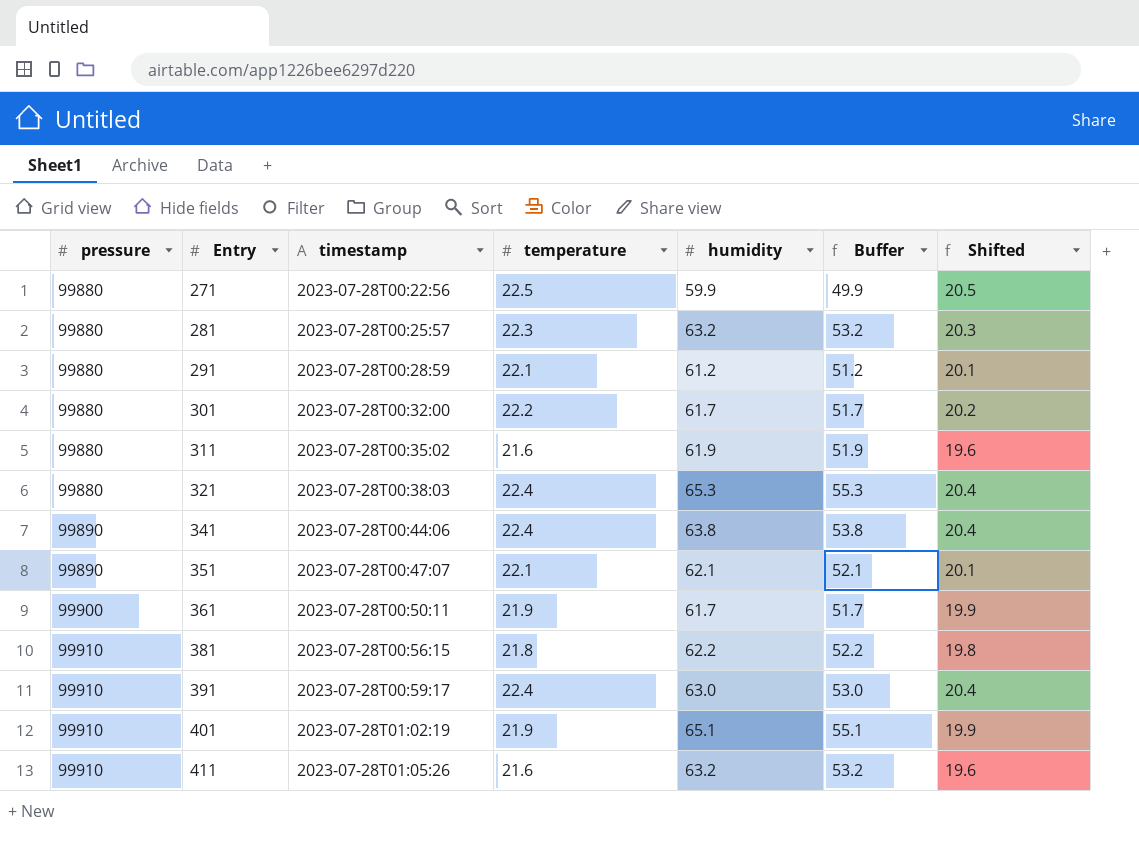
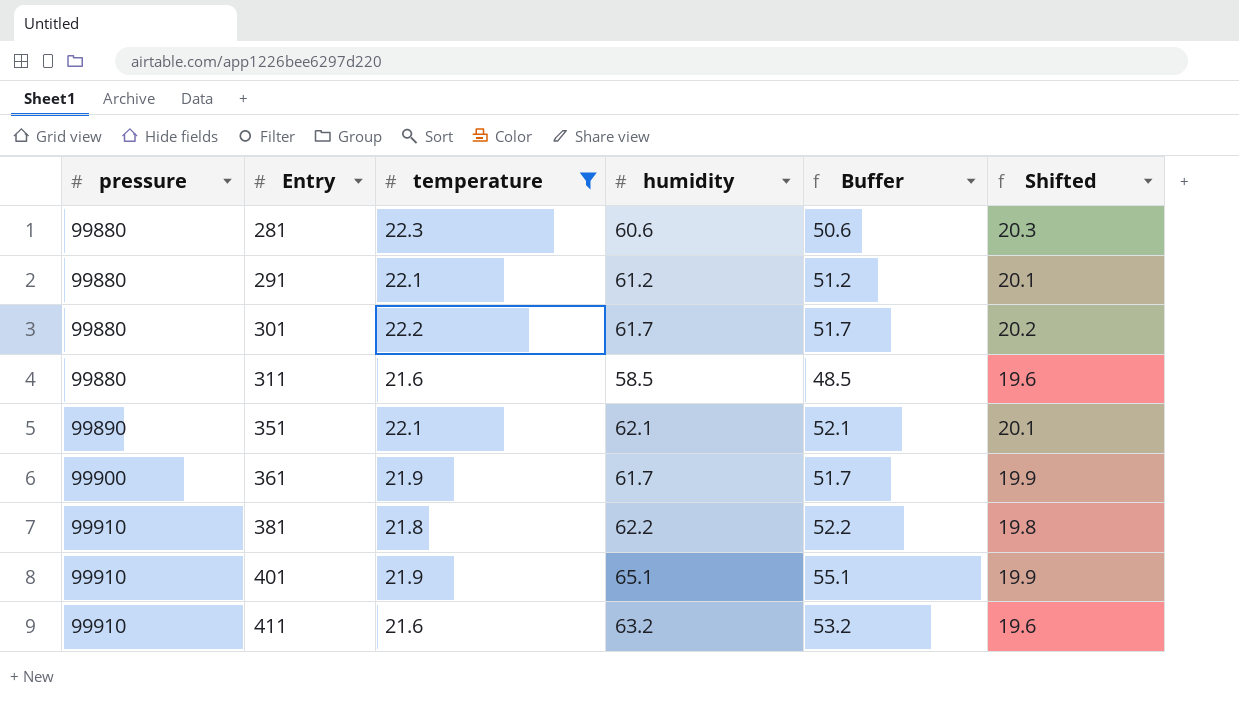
filter: none -> temperature <= 22.3
column timestamp | position: 3 -> none
281 | humidity: 63.2 -> 60.6
281 | Buffer: 53.2 -> 50.6
311 | humidity: 61.9 -> 58.5
311 | Buffer: 51.9 -> 48.5

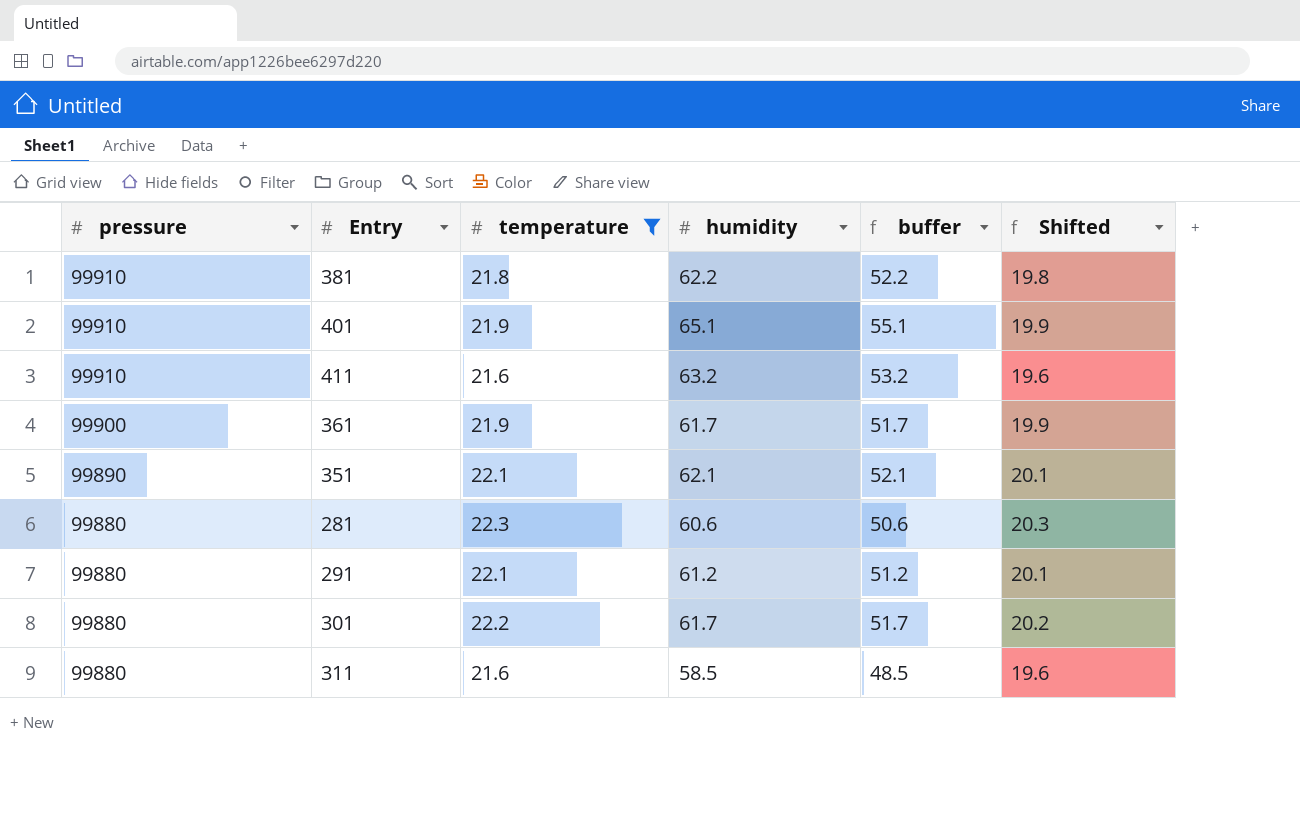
row order: pressure ascending -> pressure descending
column name: Buffer -> buffer

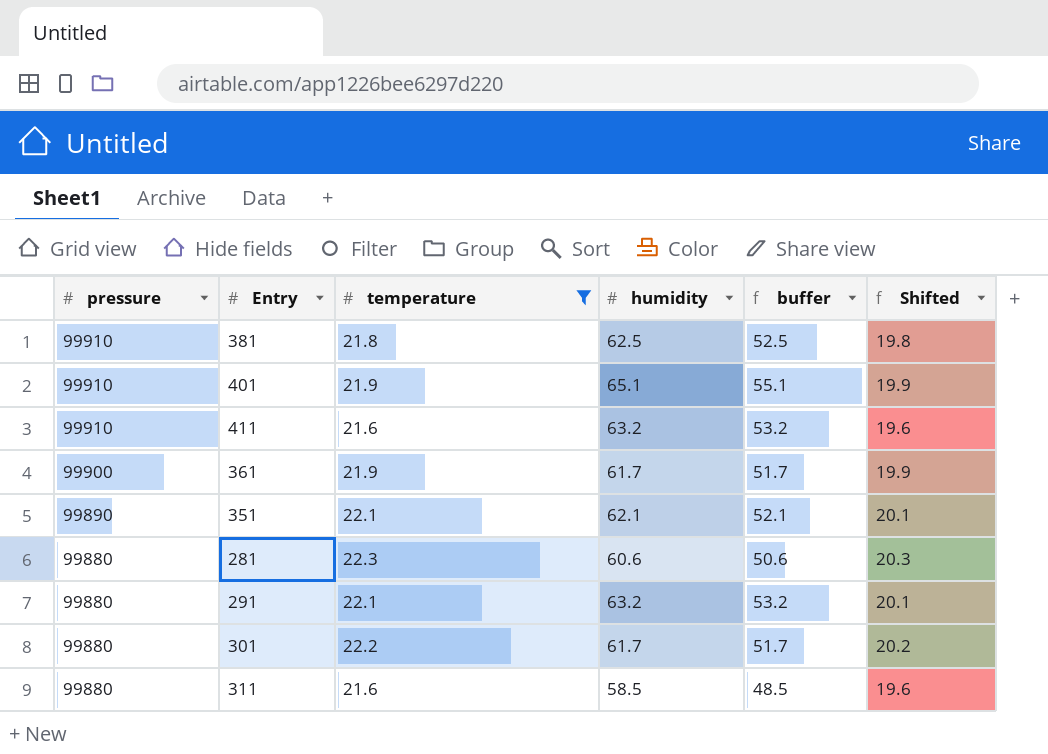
381 | humidity: 62.2 -> 62.5
381 | buffer: 52.2 -> 52.5
291 | humidity: 61.2 -> 63.2
291 | buffer: 51.2 -> 53.2

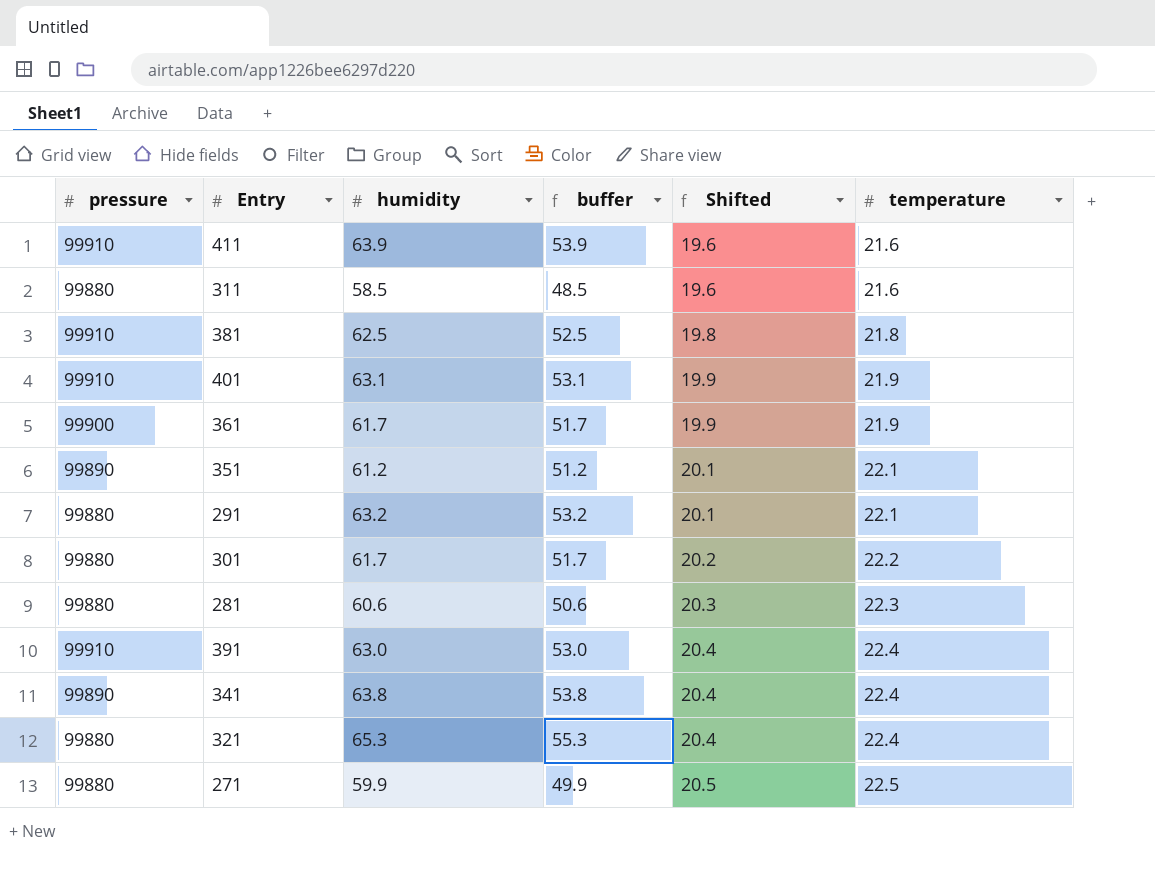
filter: temperature <= 22.3 -> none
row order: pressure descending -> Shifted ascending
column temperature | position: 3 -> 6
411 | humidity: 63.2 -> 63.9
411 | buffer: 53.2 -> 53.9
401 | humidity: 65.1 -> 63.1
401 | buffer: 55.1 -> 53.1
351 | humidity: 62.1 -> 61.2
351 | buffer: 52.1 -> 51.2

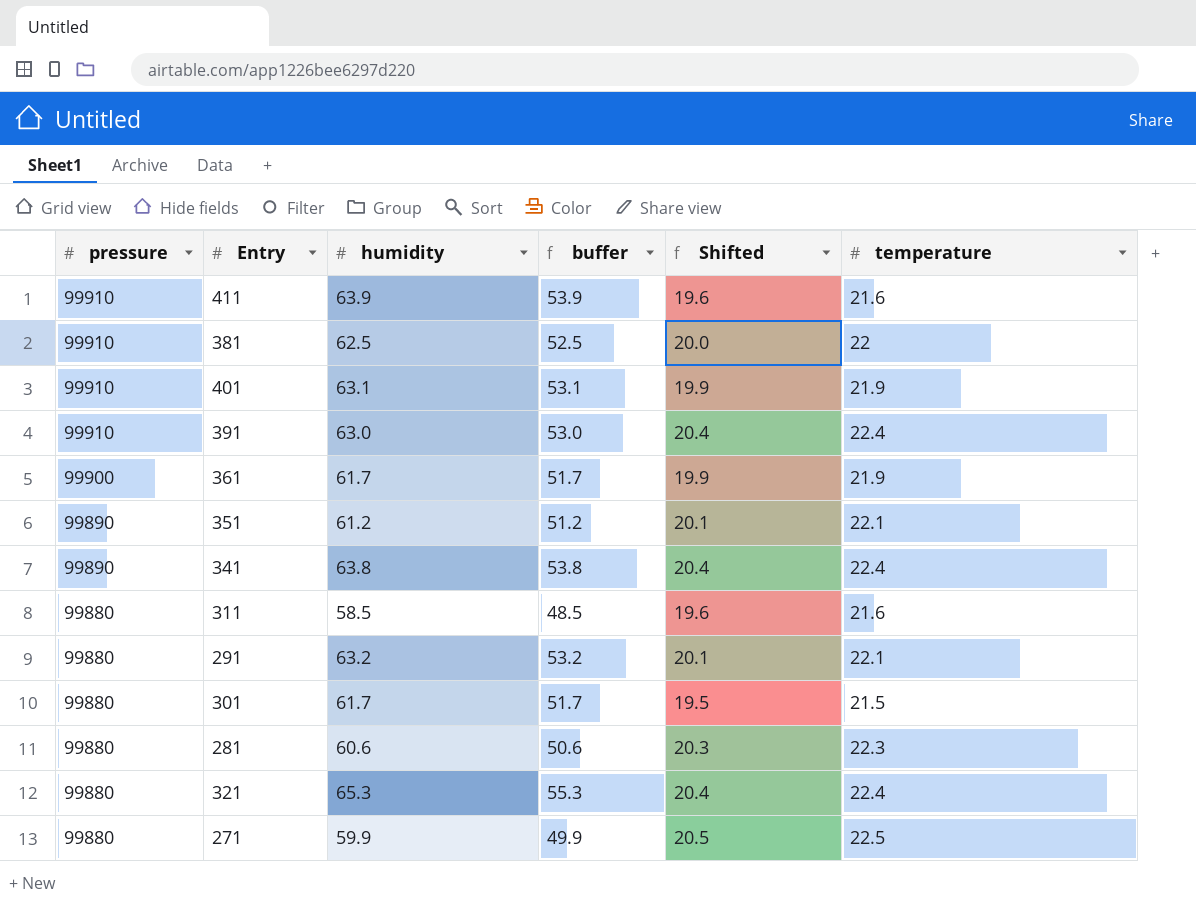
row order: Shifted ascending -> pressure descending
381 | Shifted: 19.8 -> 20.0
381 | temperature: 21.8 -> 22
301 | Shifted: 20.2 -> 19.5
301 | temperature: 22.2 -> 21.5

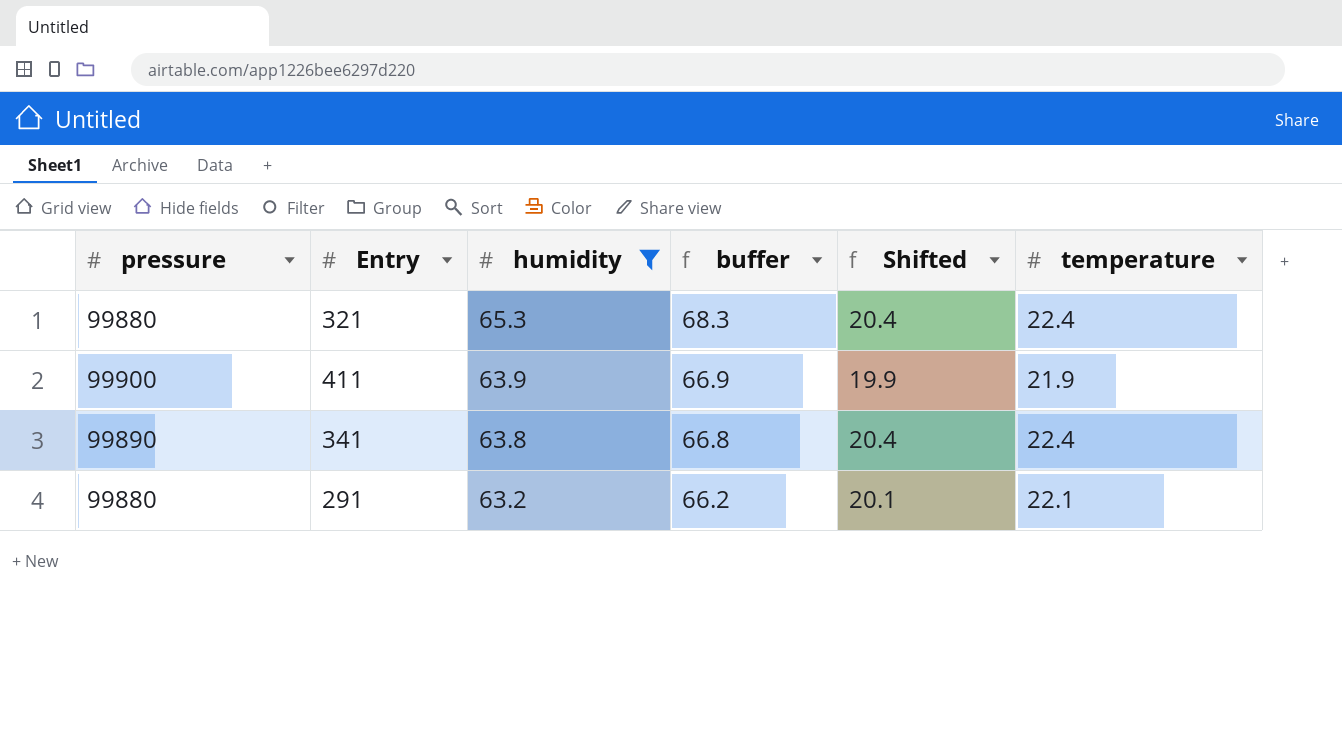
filter: none -> humidity >= 63.2
row order: pressure descending -> humidity descending
column buffer | formula: [humidity] - 10 -> [humidity] + 3
411 | pressure: 99910 -> 99900
411 | Shifted: 19.6 -> 19.9
411 | temperature: 21.6 -> 21.9

